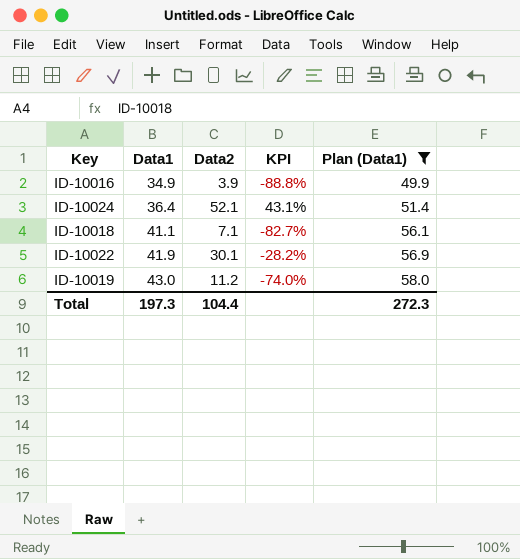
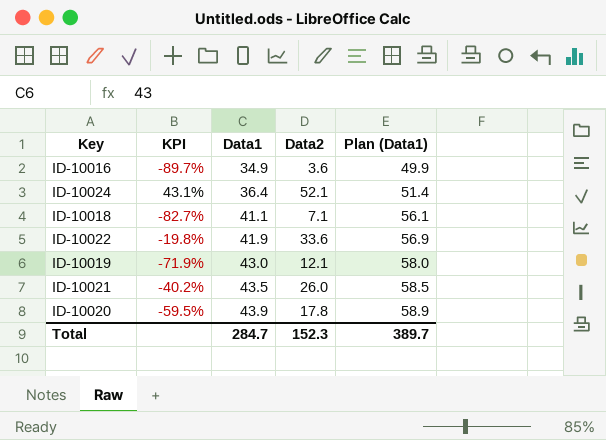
filter: Plan (Data1) <= 58.0 -> none
column KPI | position: 4 -> 2
ID-10016 | KPI: -88.8% -> -89.7%
ID-10016 | Data2: 3.9 -> 3.6
ID-10022 | KPI: -28.2% -> -19.8%
ID-10022 | Data2: 30.1 -> 33.6
ID-10019 | KPI: -74.0% -> -71.9%
ID-10019 | Data2: 11.2 -> 12.1
Total | Data1: 197.3 -> 284.7
Total | Data2: 104.4 -> 152.3
Total | Plan (Data1): 272.3 -> 389.7

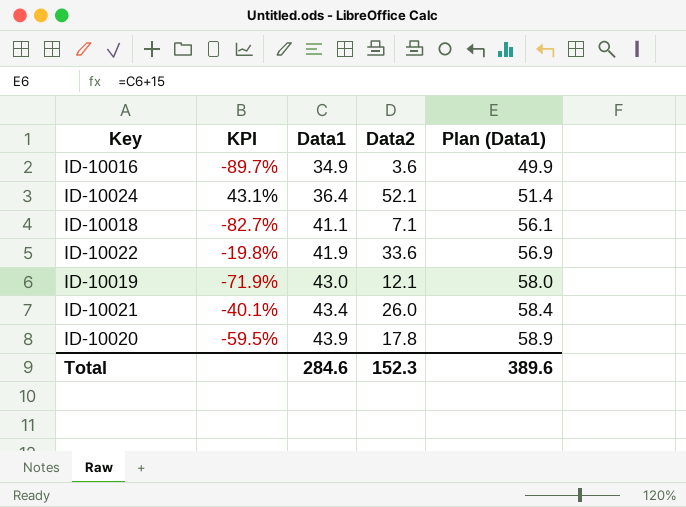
ID-10021 | KPI: -40.2% -> -40.1%
ID-10021 | Data1: 43.5 -> 43.4
ID-10021 | Plan (Data1): 58.5 -> 58.4
Total | Data1: 284.7 -> 284.6
Total | Plan (Data1): 389.7 -> 389.6

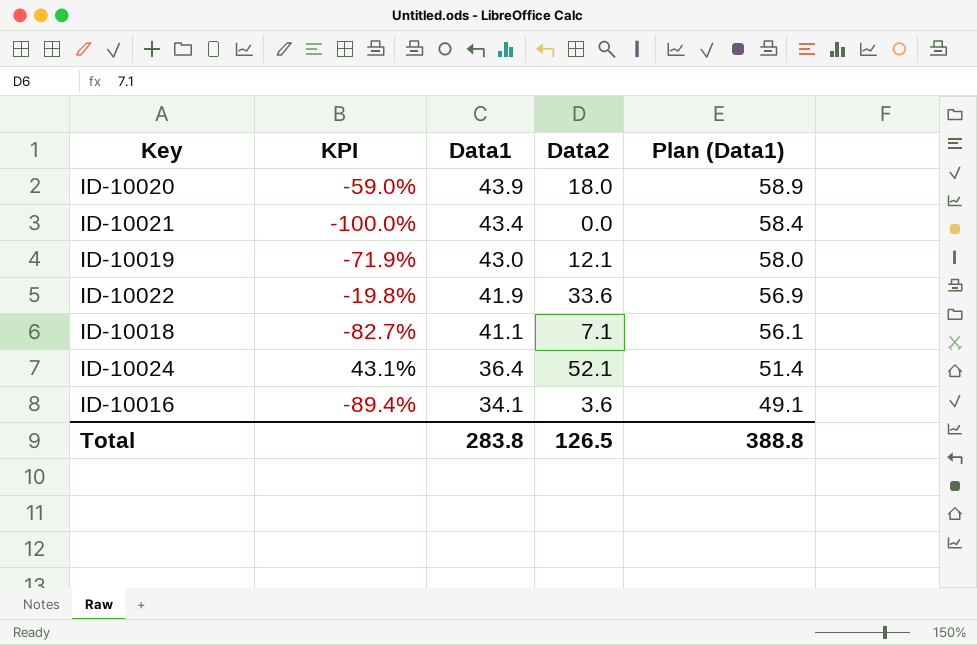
row order: Data1 ascending -> Data1 descending
ID-10020 | KPI: -59.5% -> -59.0%
ID-10020 | Data2: 17.8 -> 18.0
ID-10021 | KPI: -40.1% -> -100.0%
ID-10021 | Data2: 26.0 -> 0.0
ID-10016 | KPI: -89.7% -> -89.4%
ID-10016 | Data1: 34.9 -> 34.1
ID-10016 | Plan (Data1): 49.9 -> 49.1
Total | Data1: 284.6 -> 283.8
Total | Data2: 152.3 -> 126.5
Total | Plan (Data1): 389.6 -> 388.8

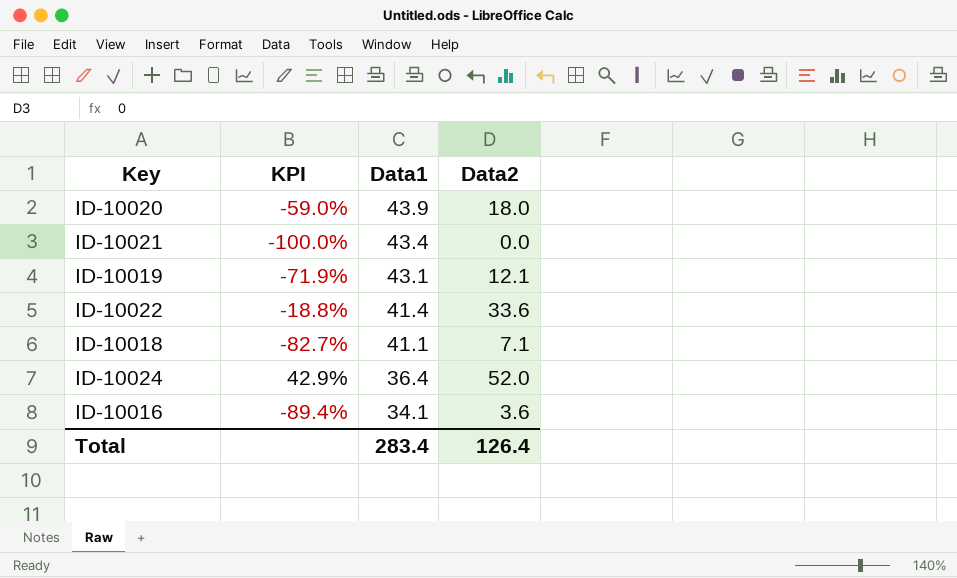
column Plan (Data1) | formula: [Data1] + 15 -> none
ID-10019 | Data1: 43.0 -> 43.1
ID-10022 | KPI: -19.8% -> -18.8%
ID-10022 | Data1: 41.9 -> 41.4
ID-10024 | KPI: 43.1% -> 42.9%
ID-10024 | Data2: 52.1 -> 52.0
Total | Data1: 283.8 -> 283.4
Total | Data2: 126.5 -> 126.4

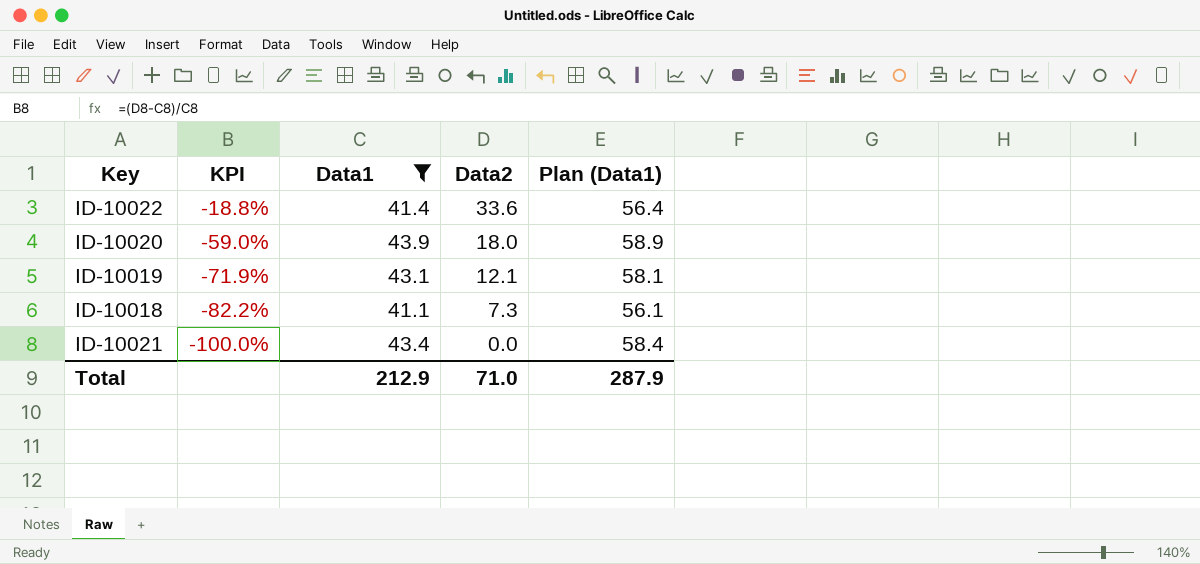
filter: none -> Data1 >= 41.1
row order: Data1 descending -> KPI descending
column Plan (Data1) | formula: none -> [Data1] + 15
ID-10018 | KPI: -82.7% -> -82.2%
ID-10018 | Data2: 7.1 -> 7.3
Total | Data1: 283.4 -> 212.9
Total | Data2: 126.4 -> 71.0

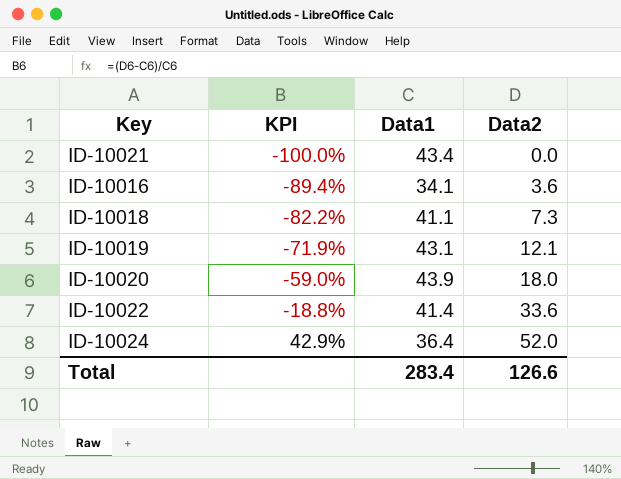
filter: Data1 >= 41.1 -> none
row order: KPI descending -> KPI ascending
column Plan (Data1) | formula: [Data1] + 15 -> none
Total | Data1: 212.9 -> 283.4
Total | Data2: 71.0 -> 126.6

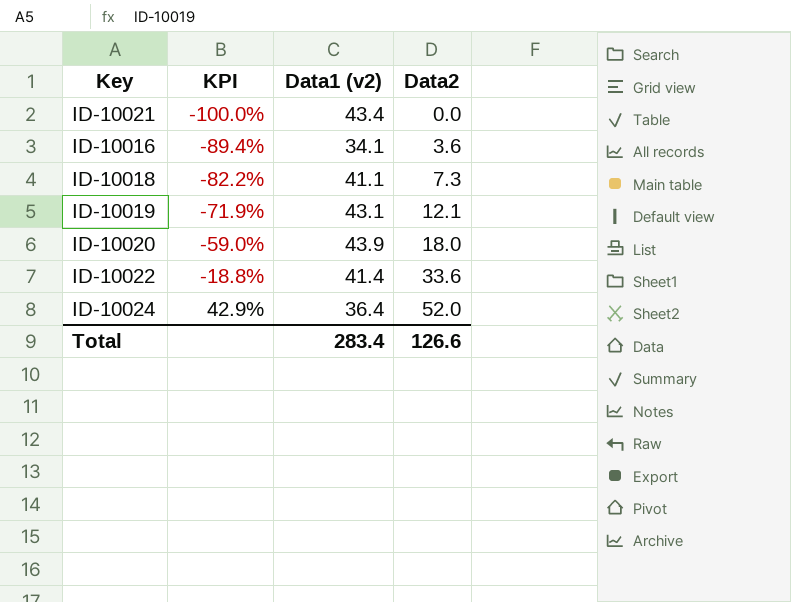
column name: Data1 -> Data1 (v2)

